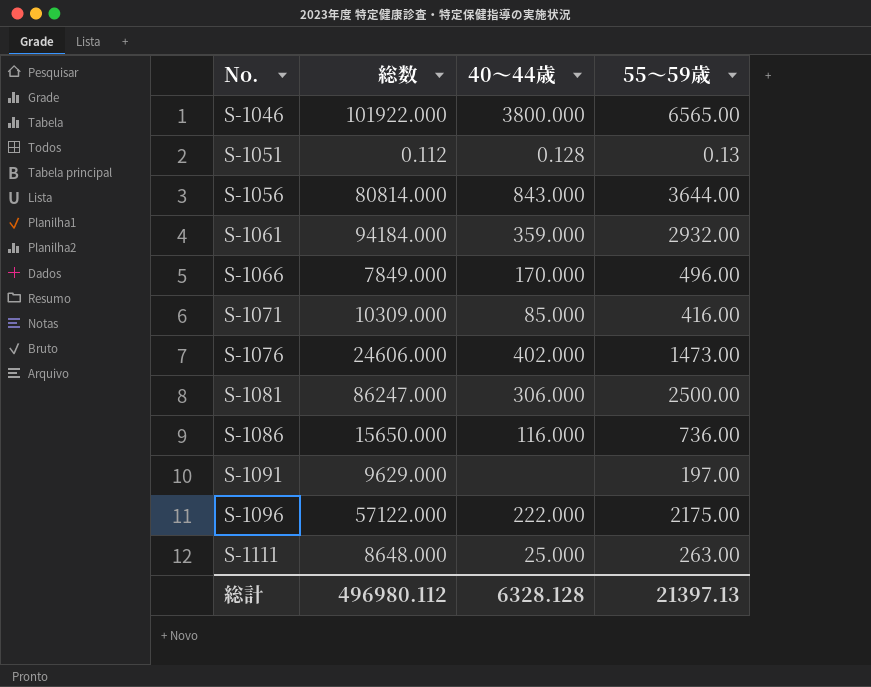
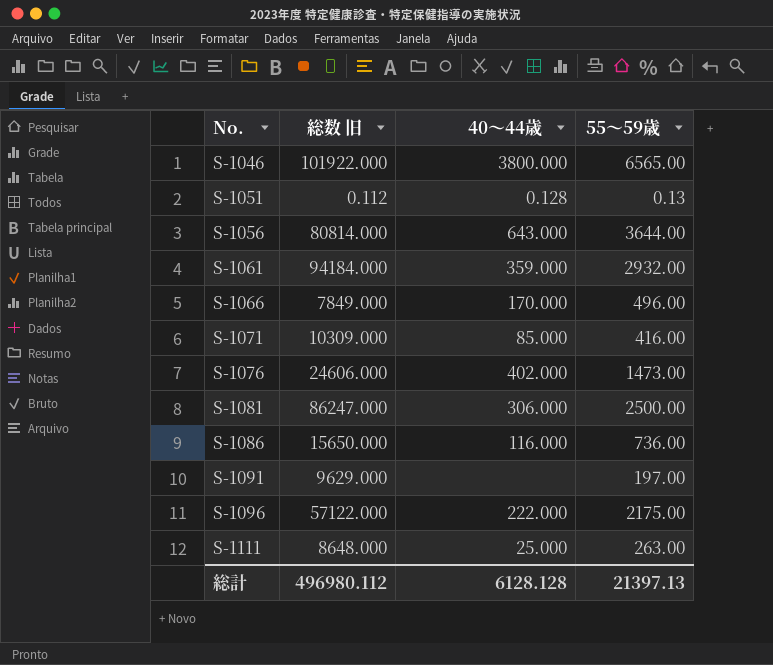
column name: 総数 -> 総数 旧
S-1056 | 40～44歳: 843.000 -> 643.000
総計 | 40～44歳: 6328.128 -> 6128.128

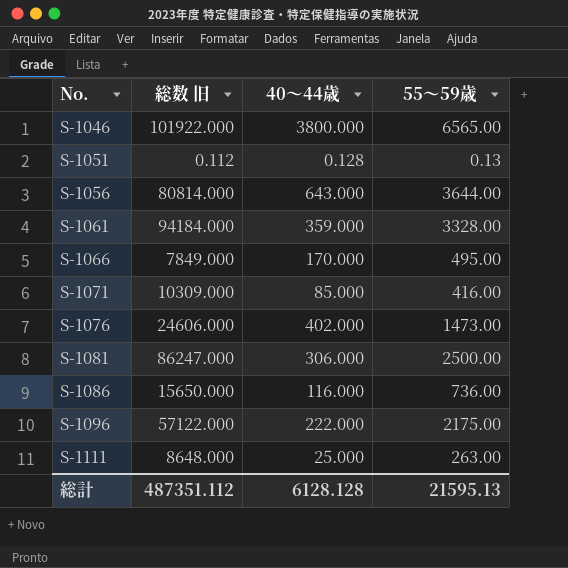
row S-1091: 9629.000 | none | 197.00 -> none
S-1061 | 55～59歳: 2932.00 -> 3328.00
S-1066 | 55～59歳: 496.00 -> 495.00
総計 | 総数 旧: 496980.112 -> 487351.112
総計 | 55～59歳: 21397.13 -> 21595.13

